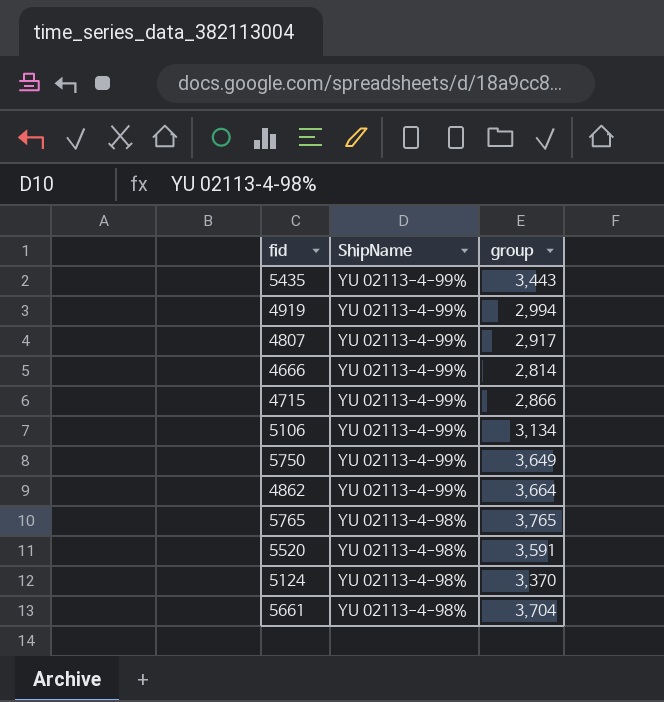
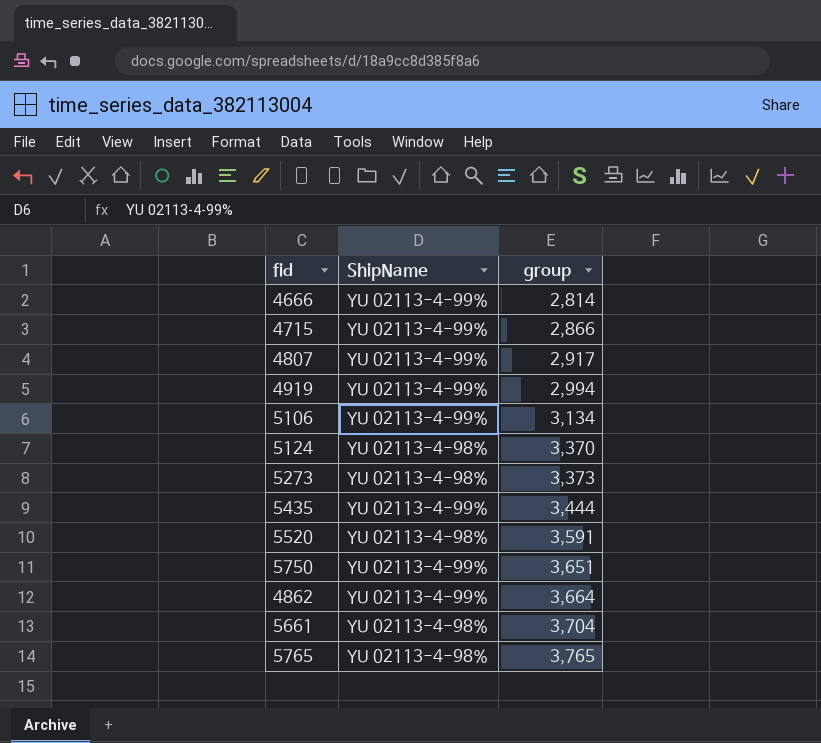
row order: ShipName descending -> group ascending
row 5273: none -> YU 02113-4-98% | 3,373
5435 | group: 3,443 -> 3,444
5750 | group: 3,649 -> 3,651

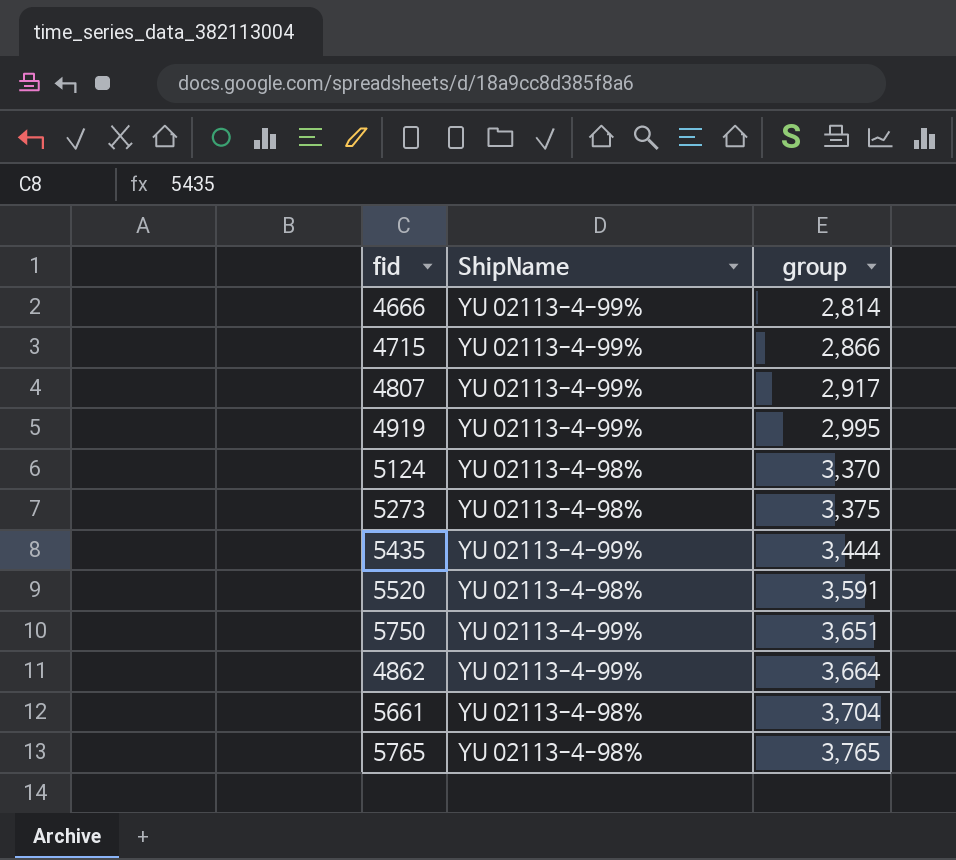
row 5106: YU 02113-4-99% | 3,134 -> none
4919 | group: 2,994 -> 2,995
5273 | group: 3,373 -> 3,375

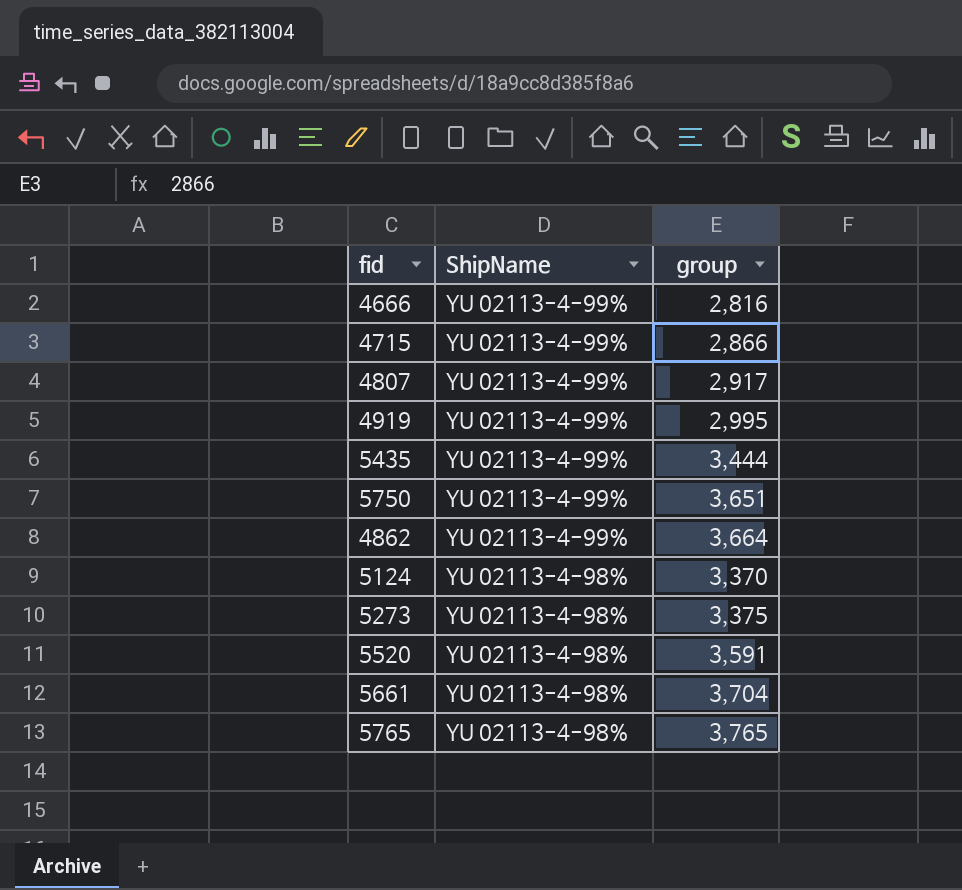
row order: group ascending -> ShipName descending
4666 | group: 2,814 -> 2,816

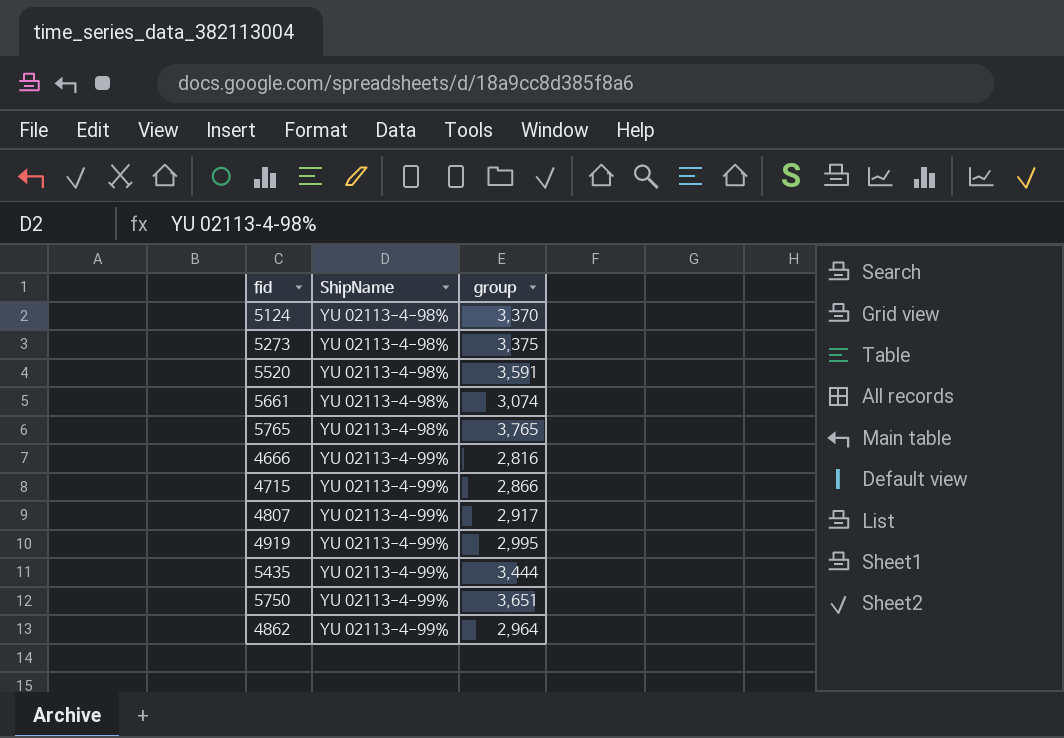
row order: ShipName descending -> ShipName ascending
5661 | group: 3,704 -> 3,074
4862 | group: 3,664 -> 2,964

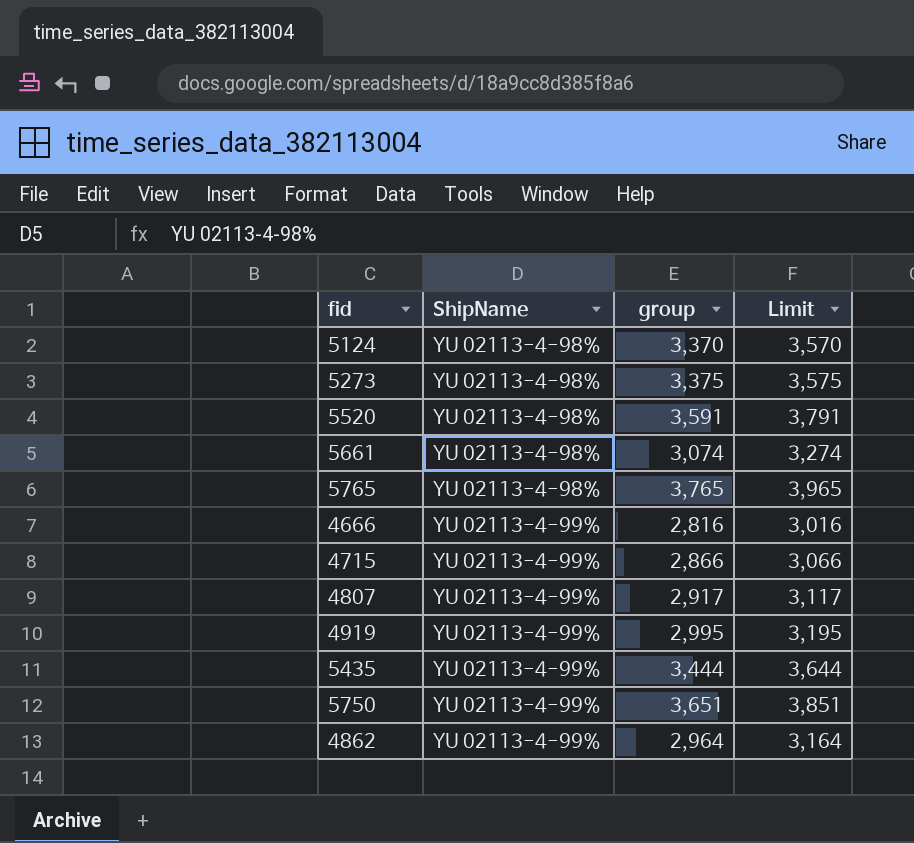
column Limit | formula: none -> [group] + 200

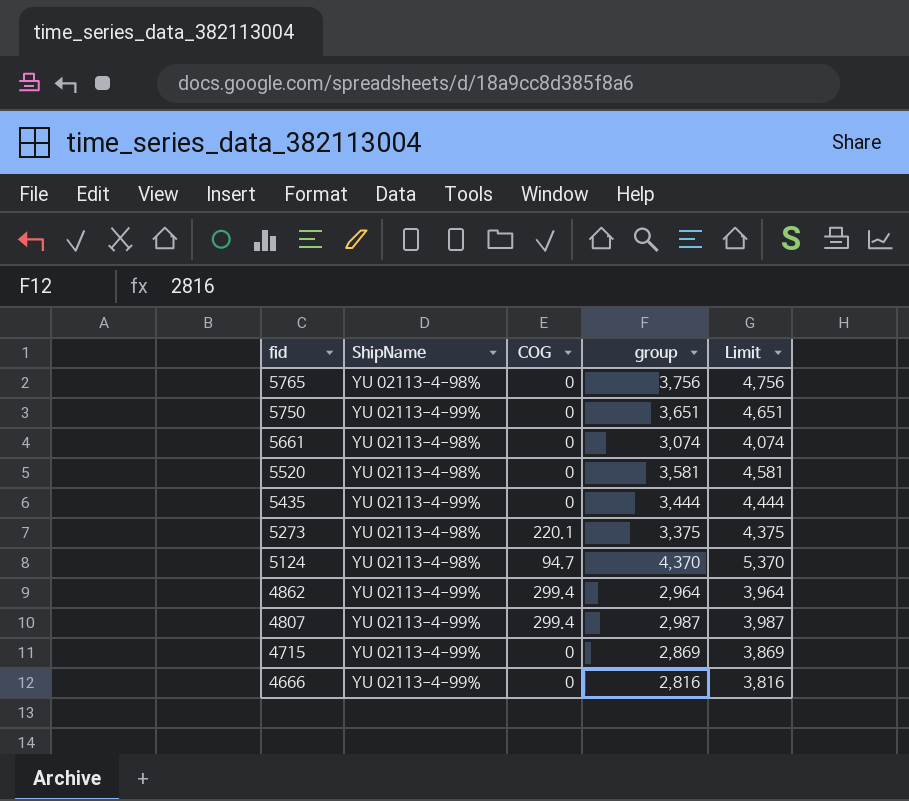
row order: ShipName ascending -> fid descending
column COG | position: none -> 3
column Limit | formula: [group] + 200 -> [group] + 1000
row 4919: YU 02113-4-99% | 2,995 | 3,195 -> none
5765 | group: 3,765 -> 3,756
5520 | group: 3,591 -> 3,581
5124 | group: 3,370 -> 4,370
4807 | group: 2,917 -> 2,987
4715 | group: 2,866 -> 2,869

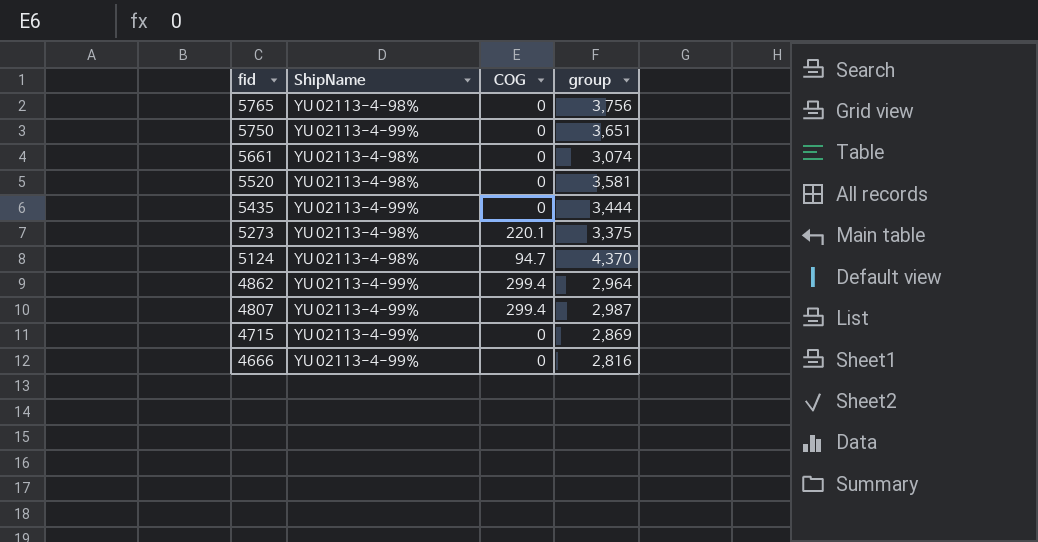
column Limit | formula: [group] + 1000 -> none

